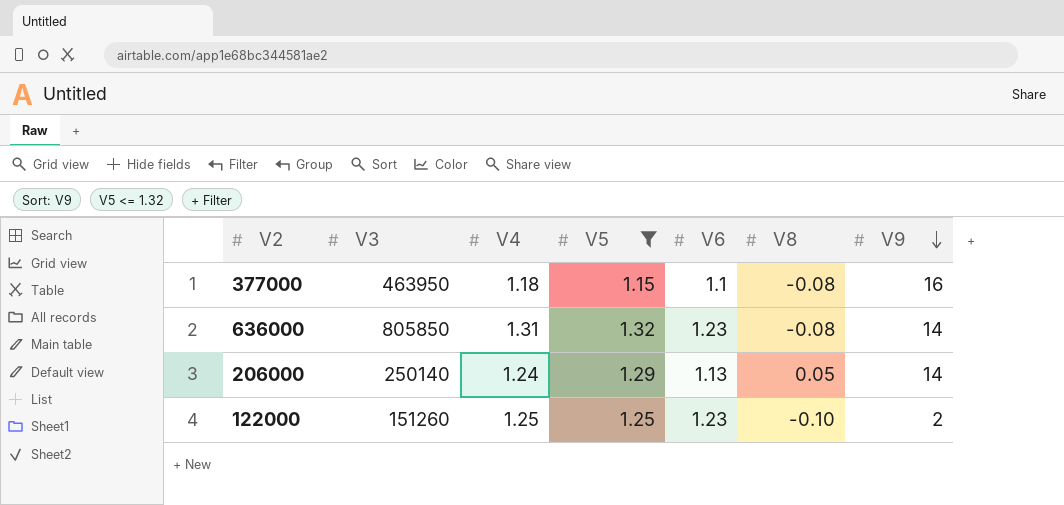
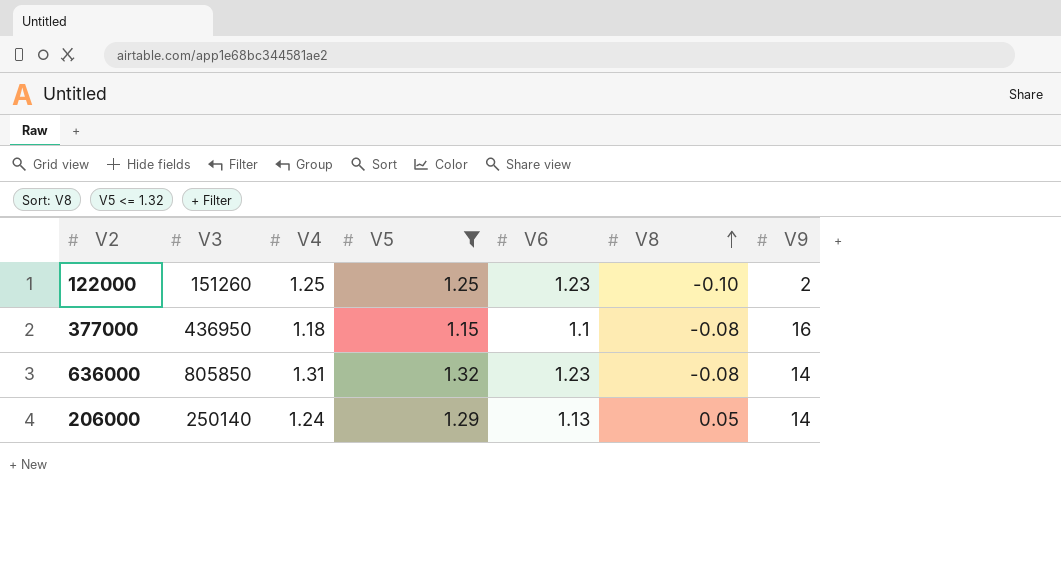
row order: V9 descending -> V8 ascending
377000 | V3: 463950 -> 436950

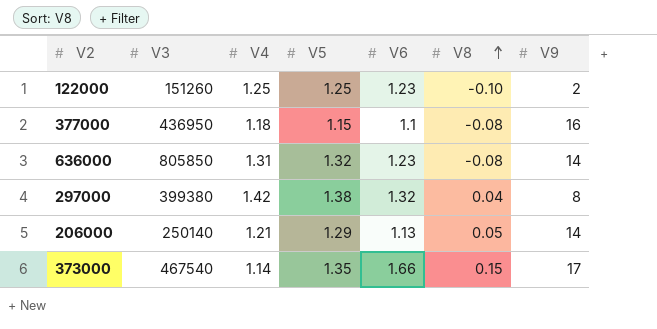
filter: V5 <= 1.32 -> none
206000 | V4: 1.24 -> 1.21

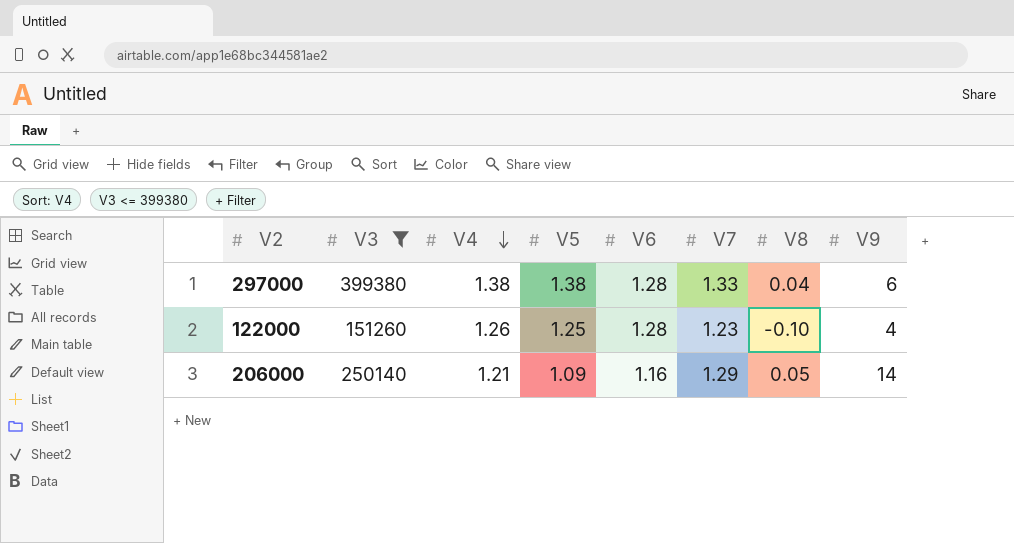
filter: none -> V3 <= 399380
row order: V8 ascending -> V4 descending
column V7 | position: none -> 6
297000 | V4: 1.42 -> 1.38
297000 | V6: 1.32 -> 1.28
297000 | V9: 8 -> 6
122000 | V4: 1.25 -> 1.26
122000 | V6: 1.23 -> 1.28
122000 | V9: 2 -> 4
206000 | V5: 1.29 -> 1.09
206000 | V6: 1.13 -> 1.16

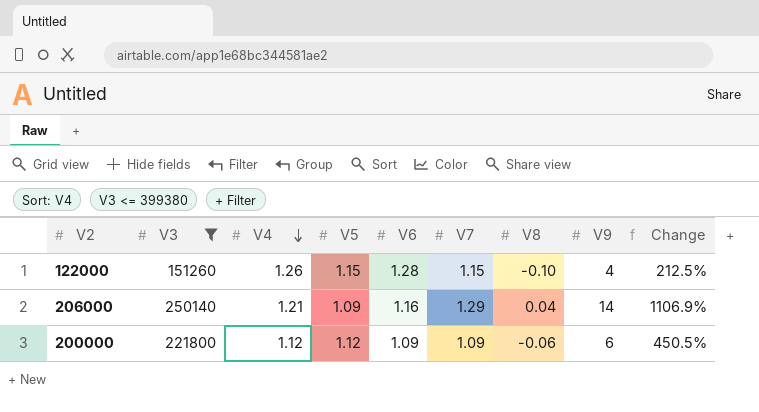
column Change | formula: none -> ([V9] - [V6]) / [V6]
row 297000: 399380 | 1.38 | 1.38 | 1.28 | 1.33 | 0.04 | 6 -> none
122000 | V5: 1.25 -> 1.15
122000 | V7: 1.23 -> 1.15
206000 | V8: 0.05 -> 0.04
row 200000: none -> 221800 | 1.12 | 1.12 | 1.09 | 1.09 | -0.06 | 6 | 450.5%

